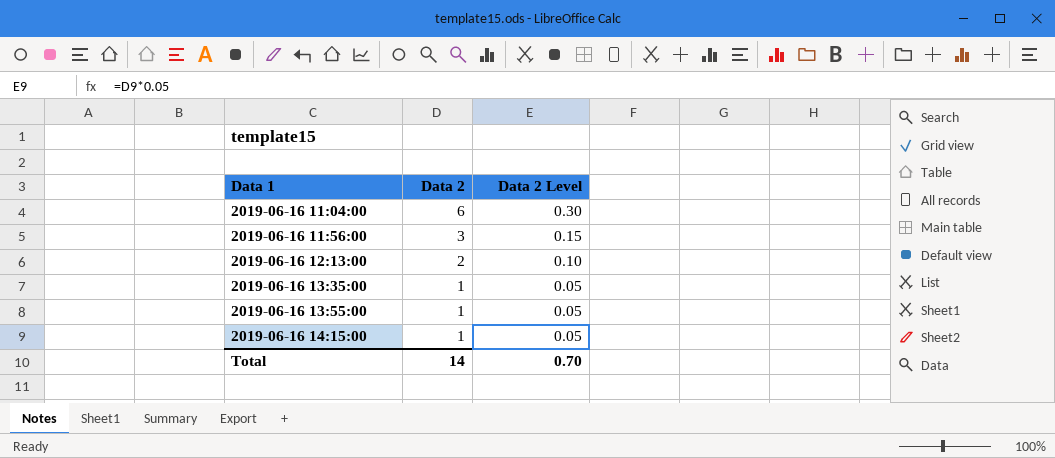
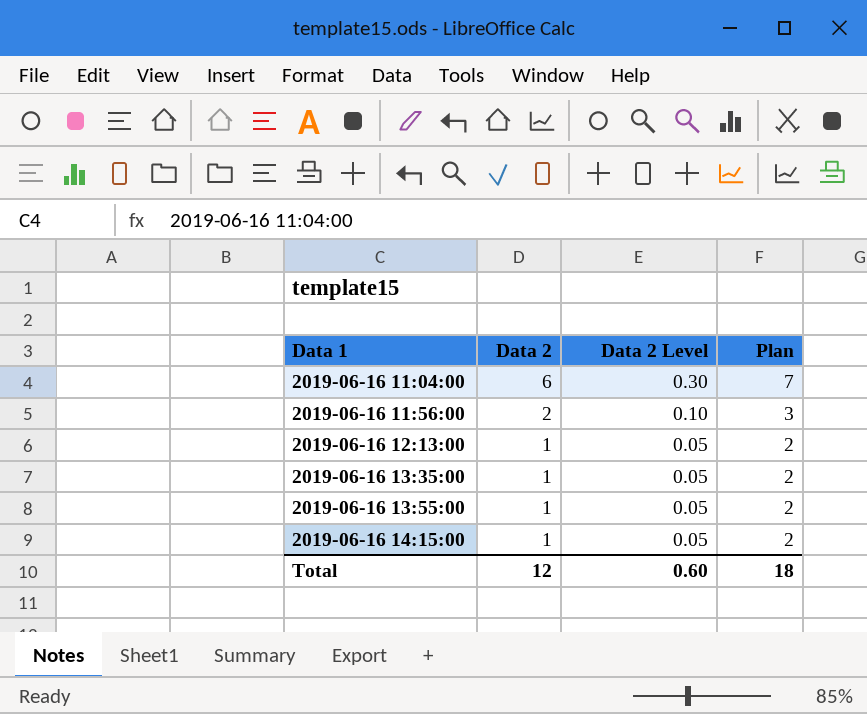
column Plan | formula: none -> [Data 2] + 1
2019-06-16 11:56:00 | Data 2: 3 -> 2
2019-06-16 11:56:00 | Data 2 Level: 0.15 -> 0.10
2019-06-16 12:13:00 | Data 2: 2 -> 1
2019-06-16 12:13:00 | Data 2 Level: 0.10 -> 0.05
Total | Data 2: 14 -> 12
Total | Data 2 Level: 0.70 -> 0.60

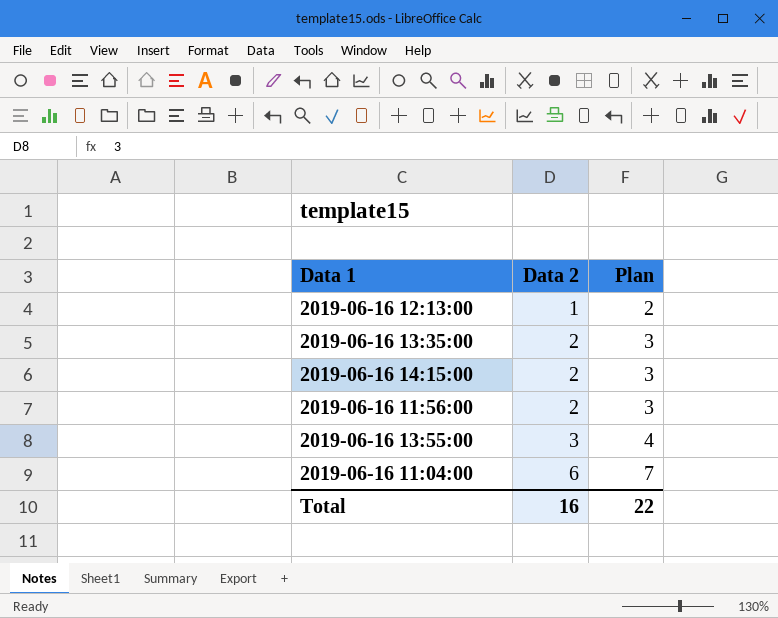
row order: Data 1 ascending -> Data 2 ascending
column Data 2 Level | formula: [Data 2] * 0.05 -> none
2019-06-16 13:35:00 | Data 2: 1 -> 2
2019-06-16 13:35:00 | Plan: 2 -> 3
2019-06-16 14:15:00 | Data 2: 1 -> 2
2019-06-16 14:15:00 | Plan: 2 -> 3
2019-06-16 13:55:00 | Data 2: 1 -> 3
2019-06-16 13:55:00 | Plan: 2 -> 4
Total | Data 2: 12 -> 16
Total | Plan: 18 -> 22

